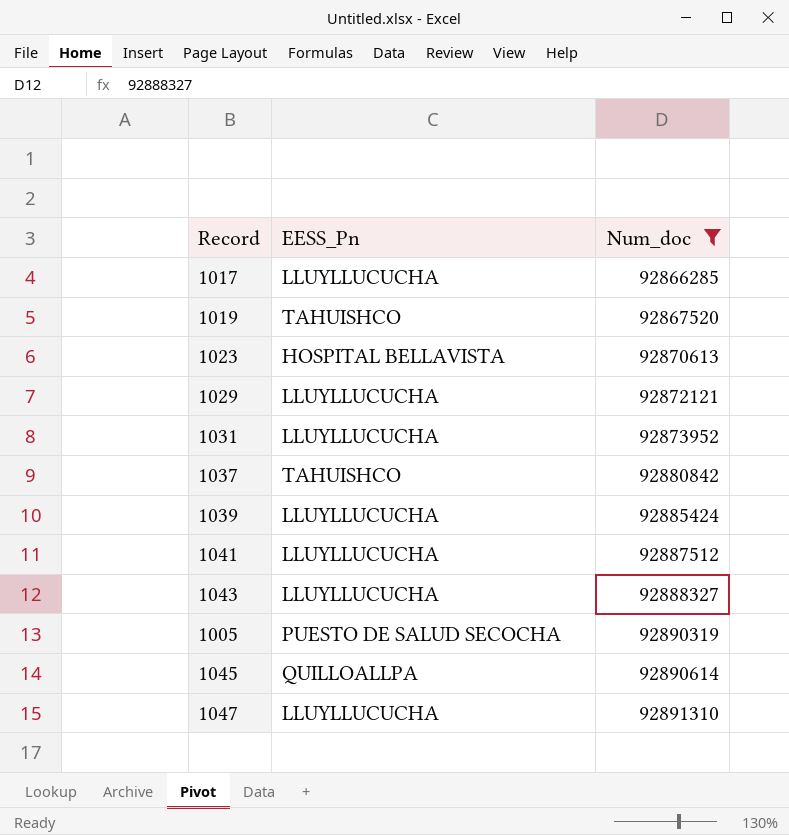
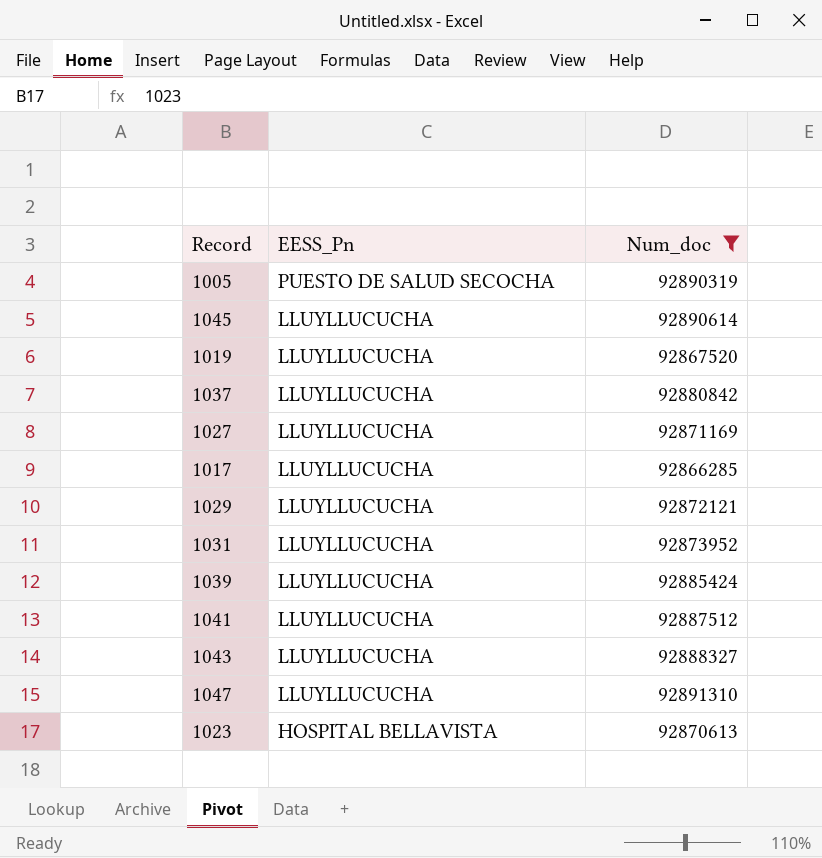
row order: Num_doc ascending -> EESS_Pn descending
1045 | EESS_Pn: QUILLOALLPA -> LLUYLLUCUCHA
1019 | EESS_Pn: TAHUISHCO -> LLUYLLUCUCHA
1037 | EESS_Pn: TAHUISHCO -> LLUYLLUCUCHA
row 1027: none -> LLUYLLUCUCHA | 92871169

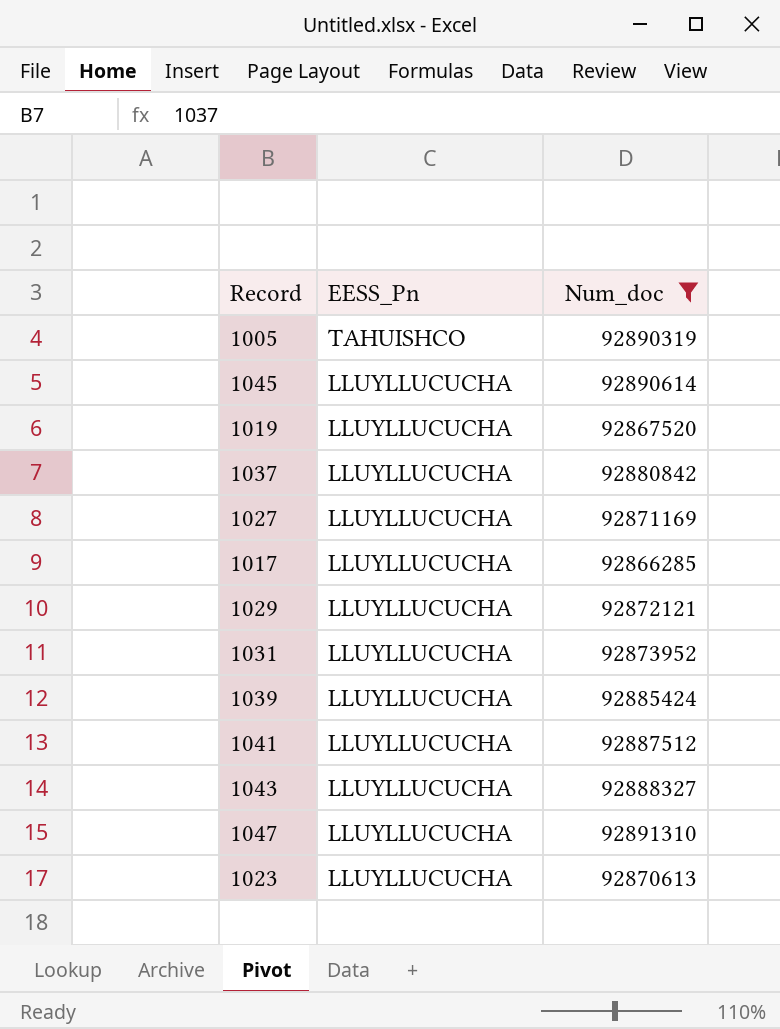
1005 | EESS_Pn: PUESTO DE SALUD SECOCHA -> TAHUISHCO
1023 | EESS_Pn: HOSPITAL BELLAVISTA -> LLUYLLUCUCHA

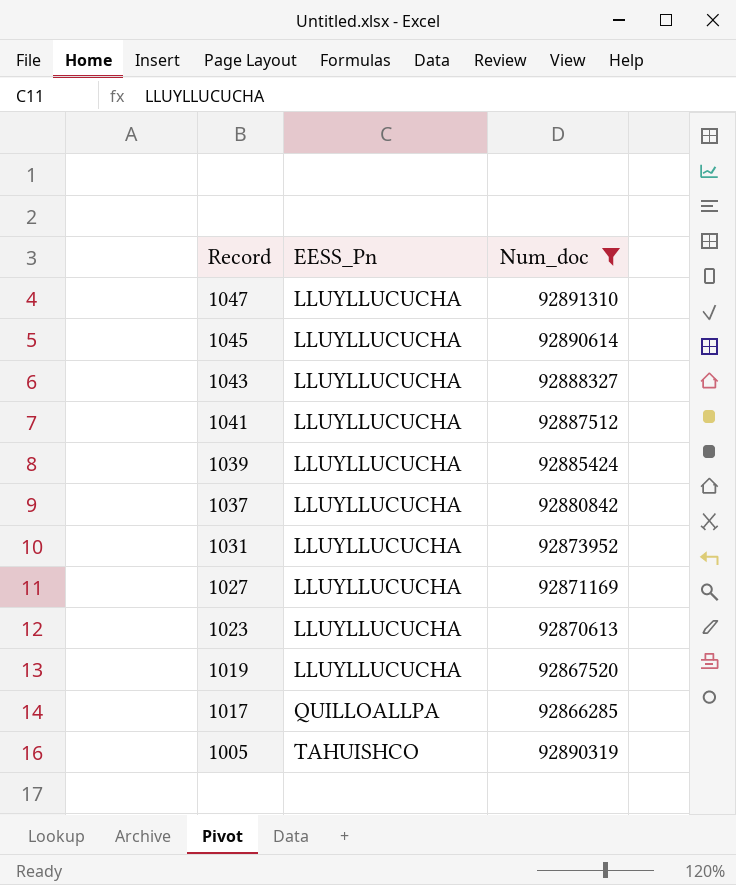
row order: EESS_Pn descending -> Record descending
row 1029: LLUYLLUCUCHA | 92872121 -> none
1017 | EESS_Pn: LLUYLLUCUCHA -> QUILLOALLPA

